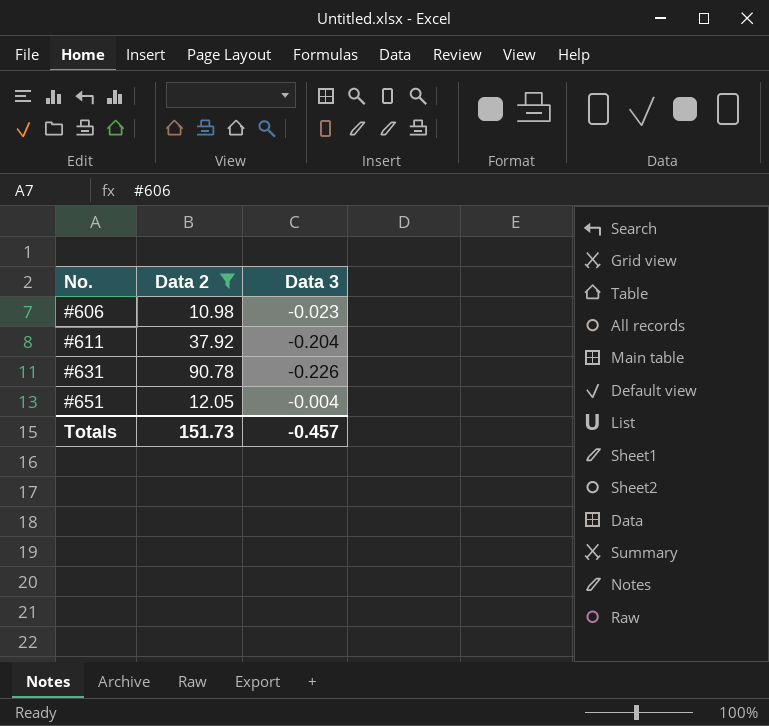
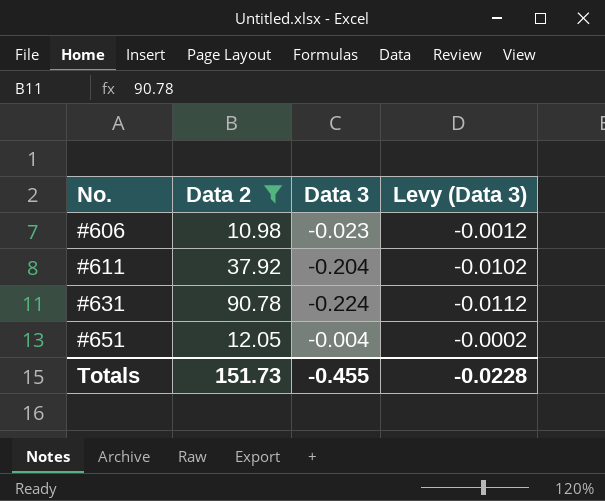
column Levy (Data 3) | formula: none -> [Data 3] * 0.05
#631 | Data 3: -0.226 -> -0.224
Totals | Data 3: -0.457 -> -0.455

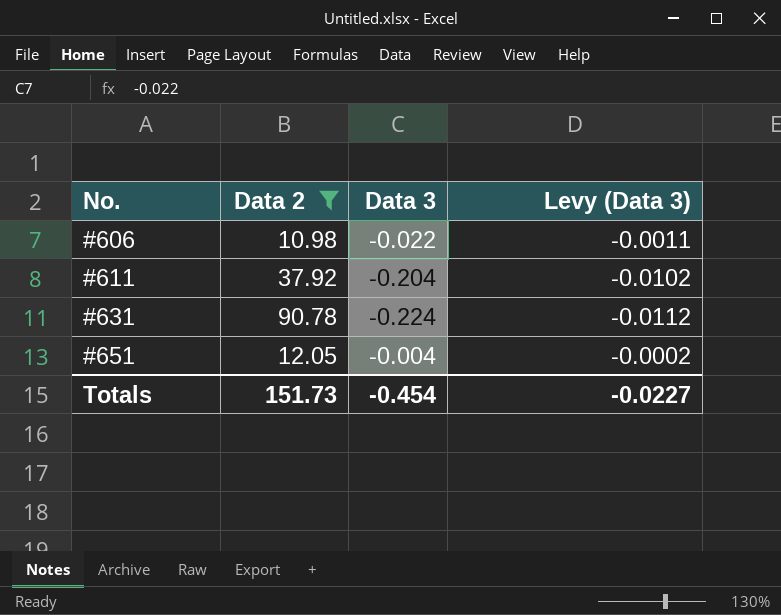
#606 | Data 3: -0.023 -> -0.022
#606 | Levy (Data 3): -0.0012 -> -0.0011
Totals | Data 3: -0.455 -> -0.454
Totals | Levy (Data 3): -0.0228 -> -0.0227

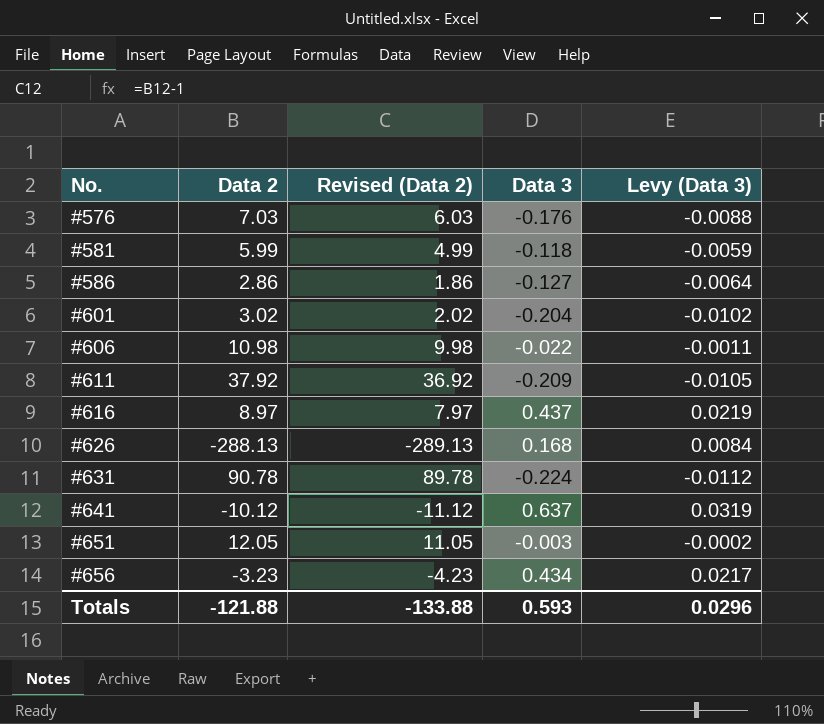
filter: Data 2 >= 10.98 -> none
column Revised (Data 2) | formula: none -> [Data 2] - 1
#611 | Data 3: -0.204 -> -0.209
#611 | Levy (Data 3): -0.0102 -> -0.0105
#651 | Data 3: -0.004 -> -0.003
Totals | Data 2: 151.73 -> -121.88
Totals | Data 3: -0.454 -> 0.593
Totals | Levy (Data 3): -0.0227 -> 0.0296

